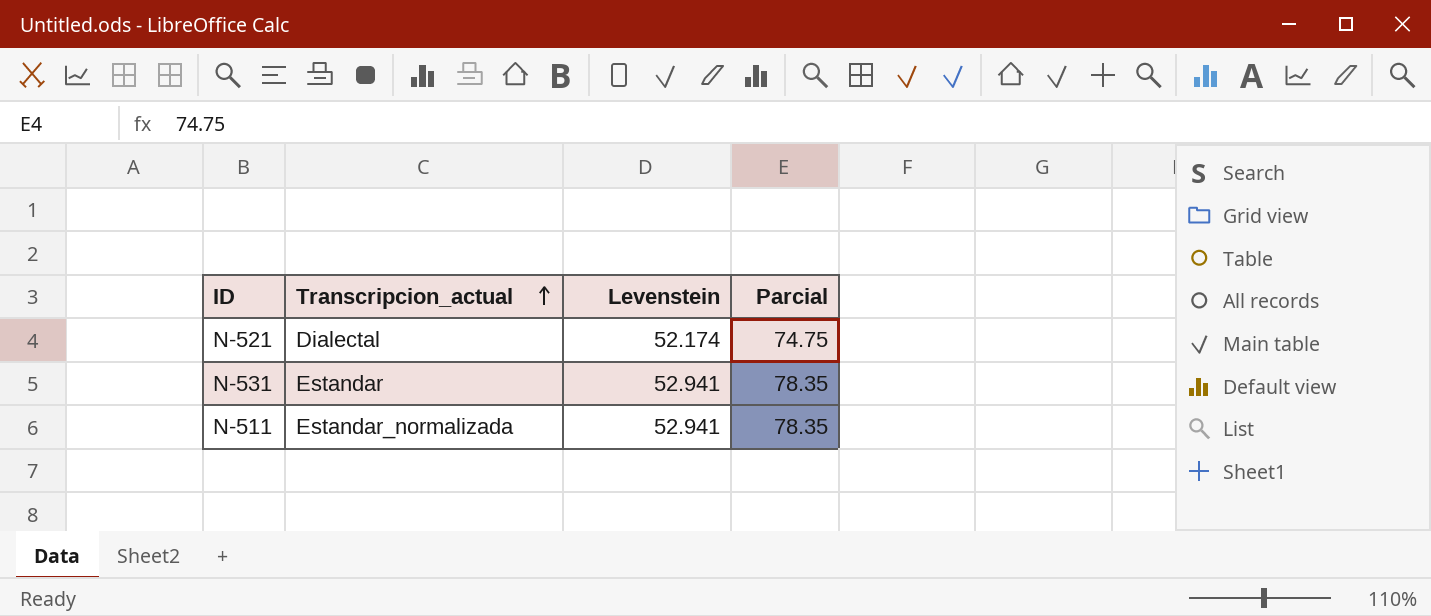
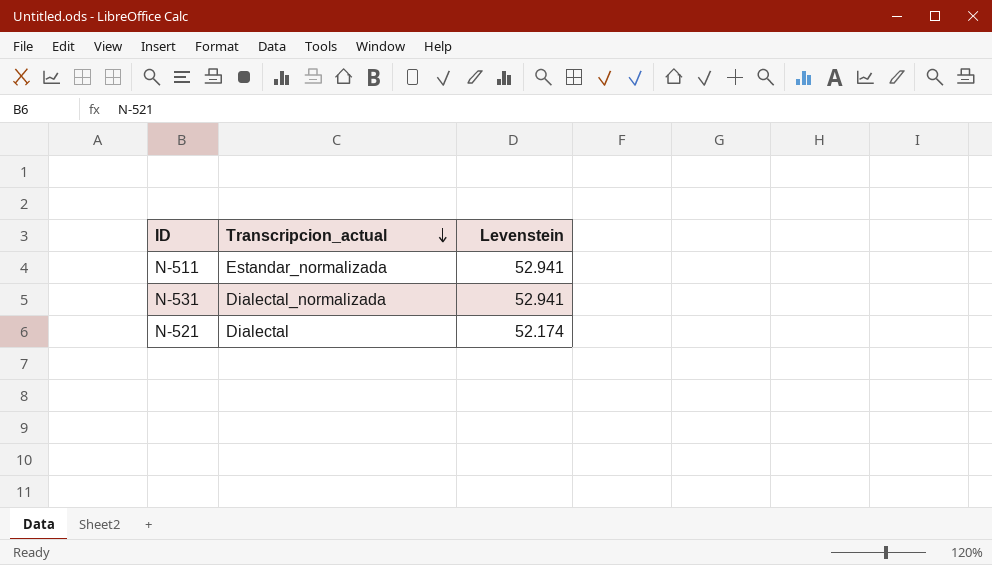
row order: Transcripcion_actual ascending -> Transcripcion_actual descending
column Parcial | position: 4 -> none
N-531 | Transcripcion_actual: Estandar -> Dialectal_normalizada

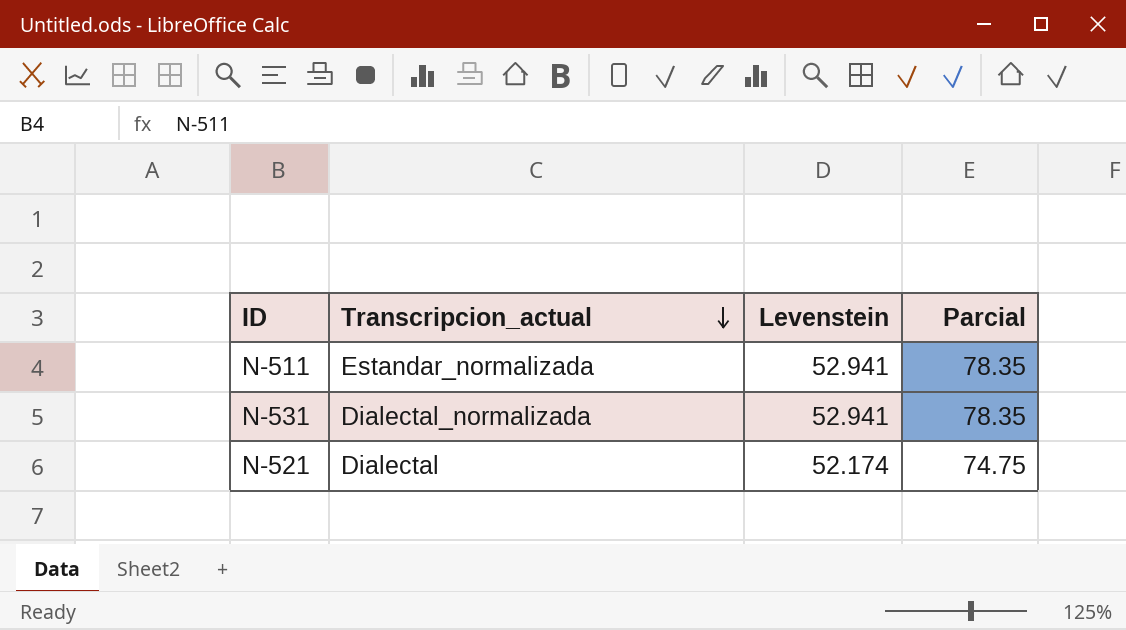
column Parcial | position: none -> 4

